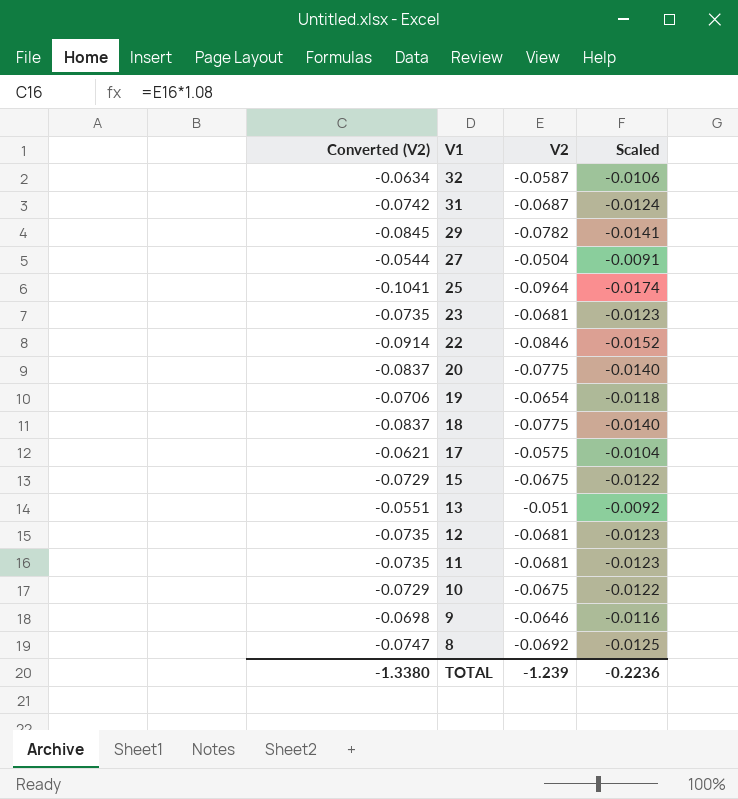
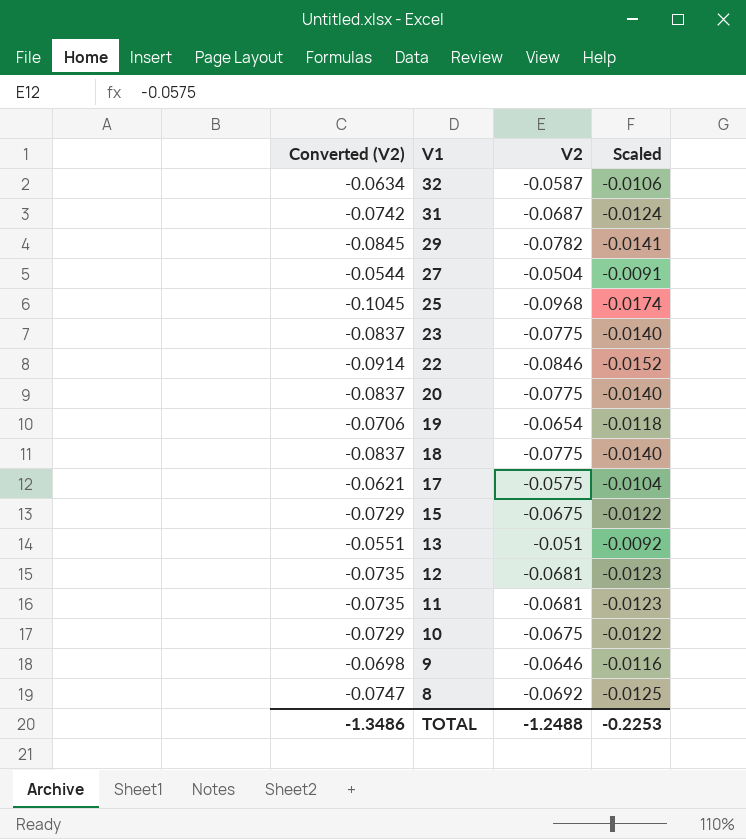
25 | Converted (V2): -0.1041 -> -0.1045
25 | V2: -0.0964 -> -0.0968
23 | Converted (V2): -0.0735 -> -0.0837
23 | V2: -0.0681 -> -0.0775
23 | Scaled: -0.0123 -> -0.0140
TOTAL | Converted (V2): -1.3380 -> -1.3486
TOTAL | V2: -1.239 -> -1.2488
TOTAL | Scaled: -0.2236 -> -0.2253

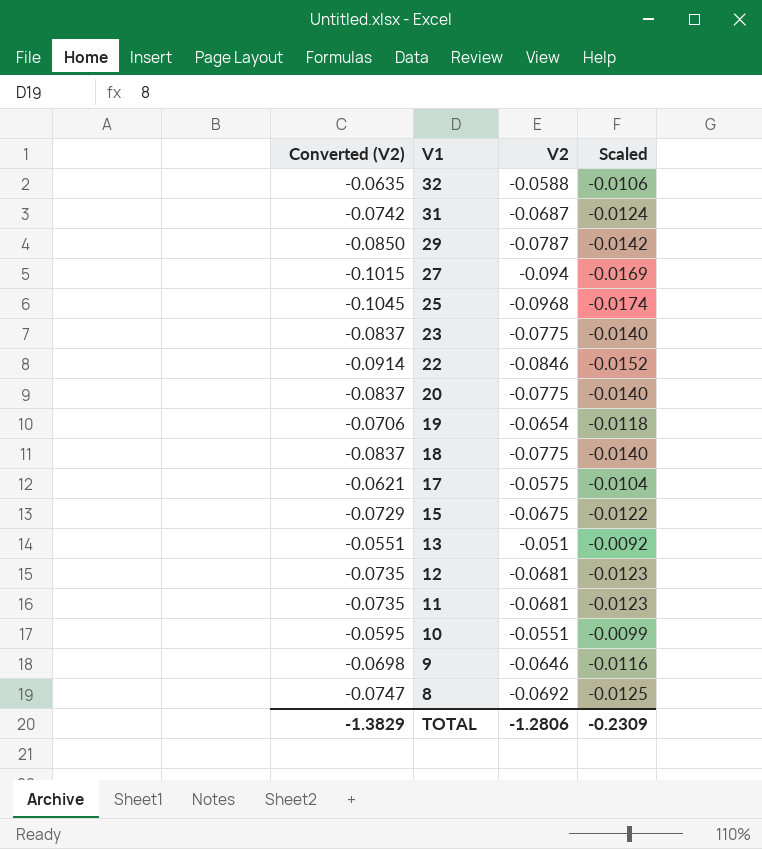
32 | Converted (V2): -0.0634 -> -0.0635
32 | V2: -0.0587 -> -0.0588
29 | Converted (V2): -0.0845 -> -0.0850
29 | V2: -0.0782 -> -0.0787
29 | Scaled: -0.0141 -> -0.0142
27 | Converted (V2): -0.0544 -> -0.1015
27 | V2: -0.0504 -> -0.094
27 | Scaled: -0.0091 -> -0.0169
10 | Converted (V2): -0.0729 -> -0.0595
10 | V2: -0.0675 -> -0.0551
10 | Scaled: -0.0122 -> -0.0099
TOTAL | Converted (V2): -1.3486 -> -1.3829
TOTAL | V2: -1.2488 -> -1.2806
TOTAL | Scaled: -0.2253 -> -0.2309

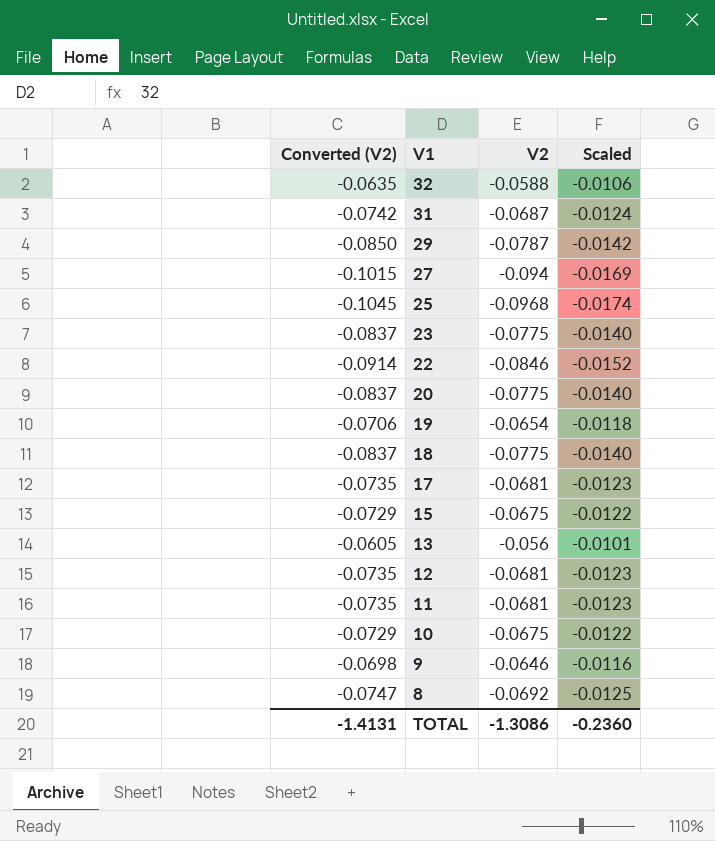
17 | Converted (V2): -0.0621 -> -0.0735
17 | V2: -0.0575 -> -0.0681
17 | Scaled: -0.0104 -> -0.0123
13 | Converted (V2): -0.0551 -> -0.0605
13 | V2: -0.051 -> -0.056
13 | Scaled: -0.0092 -> -0.0101
10 | Converted (V2): -0.0595 -> -0.0729
10 | V2: -0.0551 -> -0.0675
10 | Scaled: -0.0099 -> -0.0122
TOTAL | Converted (V2): -1.3829 -> -1.4131
TOTAL | V2: -1.2806 -> -1.3086
TOTAL | Scaled: -0.2309 -> -0.2360

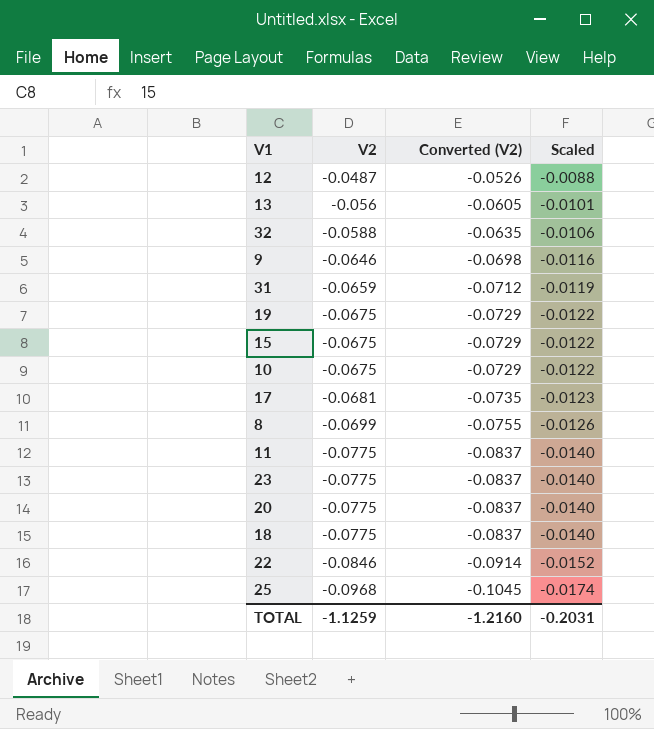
row order: V1 descending -> V2 descending
column Converted (V2) | position: 1 -> 3
row 29: -0.0850 | -0.0787 | -0.0142 -> none
row 27: -0.1015 | -0.094 | -0.0169 -> none
12 | V2: -0.0681 -> -0.0487
12 | Converted (V2): -0.0735 -> -0.0526
12 | Scaled: -0.0123 -> -0.0088
31 | V2: -0.0687 -> -0.0659
31 | Converted (V2): -0.0742 -> -0.0712
31 | Scaled: -0.0124 -> -0.0119
19 | V2: -0.0654 -> -0.0675
19 | Converted (V2): -0.0706 -> -0.0729
19 | Scaled: -0.0118 -> -0.0122
8 | V2: -0.0692 -> -0.0699
8 | Converted (V2): -0.0747 -> -0.0755
8 | Scaled: -0.0125 -> -0.0126
11 | V2: -0.0681 -> -0.0775
11 | Converted (V2): -0.0735 -> -0.0837
11 | Scaled: -0.0123 -> -0.0140
TOTAL | V2: -1.3086 -> -1.1259
TOTAL | Converted (V2): -1.4131 -> -1.2160
TOTAL | Scaled: -0.2360 -> -0.2031

